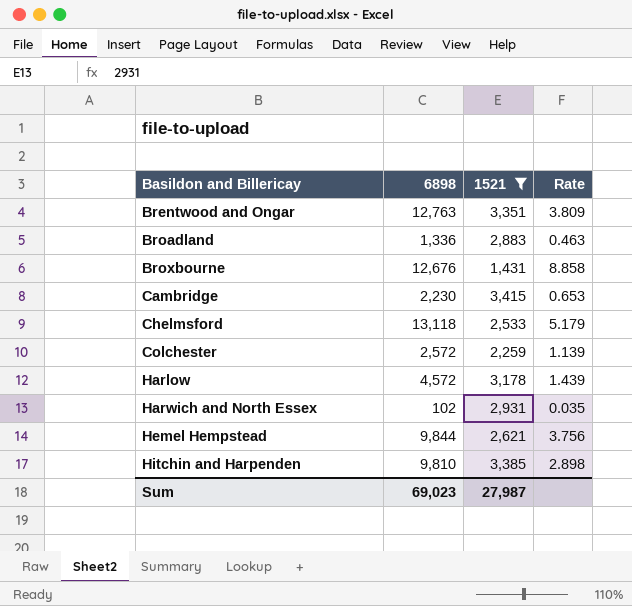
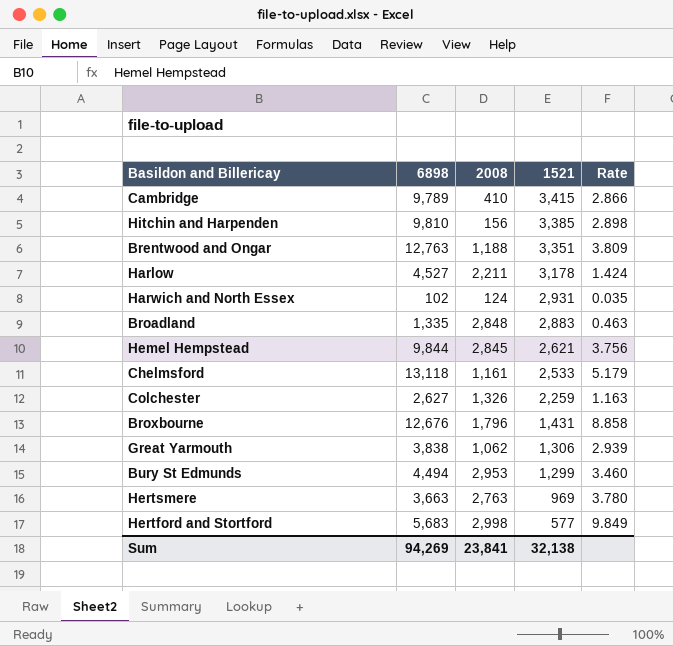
filter: 1521 >= 1,431 -> none
row order: Basildon and Billericay ascending -> 1521 descending
column 2008 | position: none -> 3
Cambridge | 6898: 2,230 -> 9,789
Cambridge | Rate: 0.653 -> 2.866
Harlow | 6898: 4,572 -> 4,527
Harlow | Rate: 1.439 -> 1.424
Broadland | 6898: 1,336 -> 1,335
Colchester | 6898: 2,572 -> 2,627
Colchester | Rate: 1.139 -> 1.163
Sum | 6898: 69,023 -> 94,269
Sum | 1521: 27,987 -> 32,138

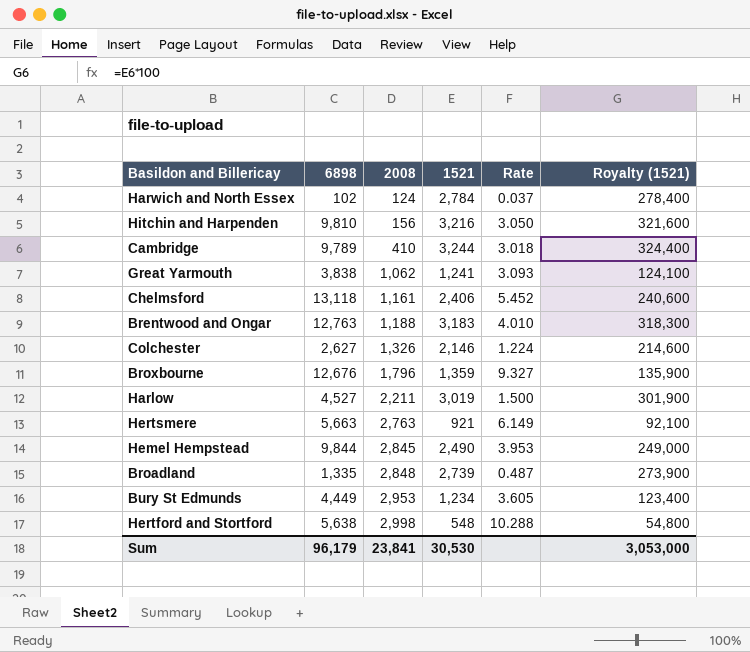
row order: 1521 descending -> 2008 ascending
column Royalty (1521) | formula: none -> [1521] * 100
Harwich and North Essex | 1521: 2,931 -> 2,784
Harwich and North Essex | Rate: 0.035 -> 0.037
Hitchin and Harpenden | 1521: 3,385 -> 3,216
Hitchin and Harpenden | Rate: 2.898 -> 3.050
Cambridge | 1521: 3,415 -> 3,244
Cambridge | Rate: 2.866 -> 3.018
Great Yarmouth | 1521: 1,306 -> 1,241
Great Yarmouth | Rate: 2.939 -> 3.093
Chelmsford | 1521: 2,533 -> 2,406
Chelmsford | Rate: 5.179 -> 5.452
Brentwood and Ongar | 1521: 3,351 -> 3,183
Brentwood and Ongar | Rate: 3.809 -> 4.010
Colchester | 1521: 2,259 -> 2,146
Colchester | Rate: 1.163 -> 1.224
Broxbourne | 1521: 1,431 -> 1,359
Broxbourne | Rate: 8.858 -> 9.327
Harlow | 1521: 3,178 -> 3,019
Harlow | Rate: 1.424 -> 1.500
Hertsmere | 6898: 3,663 -> 5,663
Hertsmere | 1521: 969 -> 921
Hertsmere | Rate: 3.780 -> 6.149
Hemel Hempstead | 1521: 2,621 -> 2,490
Hemel Hempstead | Rate: 3.756 -> 3.953
Broadland | 1521: 2,883 -> 2,739
Broadland | Rate: 0.463 -> 0.487
Bury St Edmunds | 6898: 4,494 -> 4,449
Bury St Edmunds | 1521: 1,299 -> 1,234
Bury St Edmunds | Rate: 3.460 -> 3.605
Hertford and Stortford | 6898: 5,683 -> 5,638
Hertford and Stortford | 1521: 577 -> 548
Hertford and Stortford | Rate: 9.849 -> 10.288
Sum | 6898: 94,269 -> 96,179
Sum | 1521: 32,138 -> 30,530

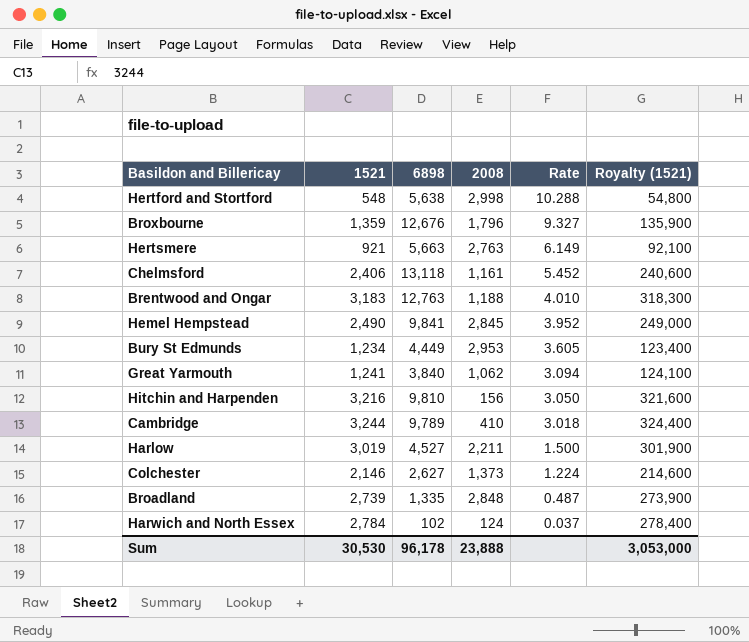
row order: 2008 ascending -> Rate descending
column 1521 | position: 4 -> 2
Hemel Hempstead | 6898: 9,844 -> 9,841
Hemel Hempstead | Rate: 3.953 -> 3.952
Great Yarmouth | 6898: 3,838 -> 3,840
Great Yarmouth | Rate: 3.093 -> 3.094
Colchester | 2008: 1,326 -> 1,373
Sum | 6898: 96,179 -> 96,178
Sum | 2008: 23,841 -> 23,888

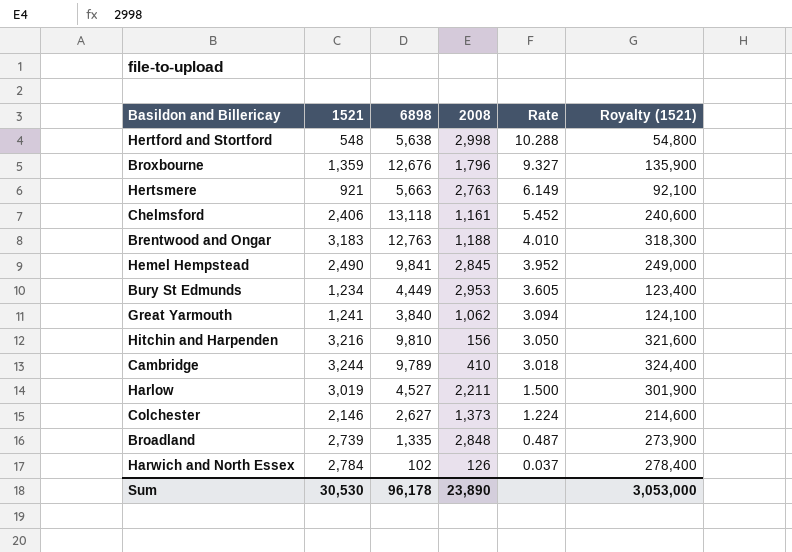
Harwich and North Essex | 2008: 124 -> 126
Sum | 2008: 23,888 -> 23,890

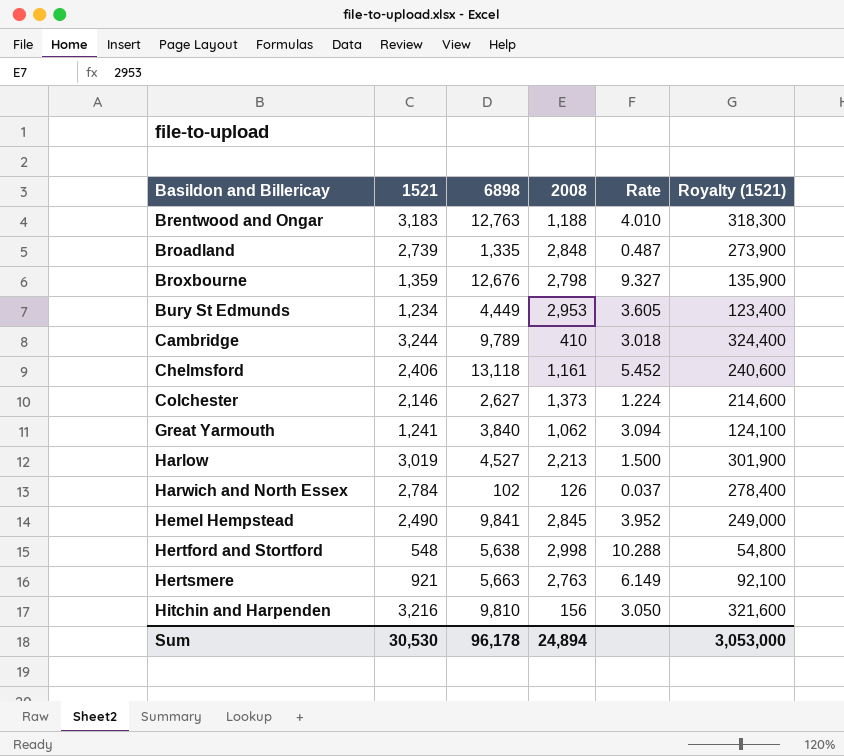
row order: Rate descending -> Basildon and Billericay ascending
Broxbourne | 2008: 1,796 -> 2,798
Harlow | 2008: 2,211 -> 2,213
Sum | 2008: 23,890 -> 24,894

